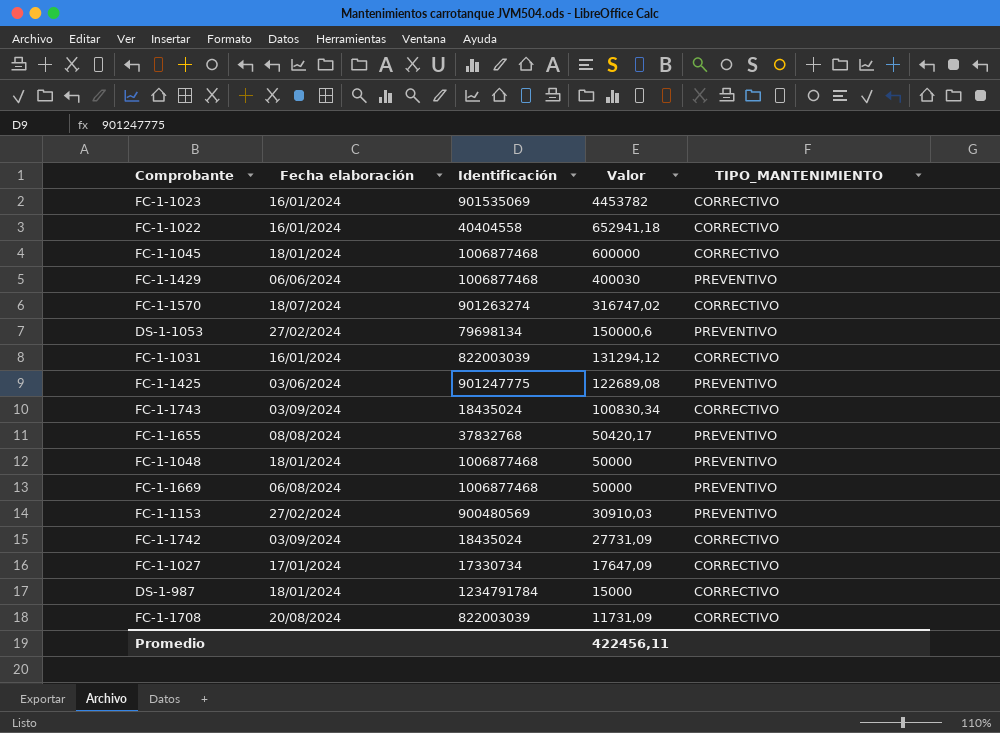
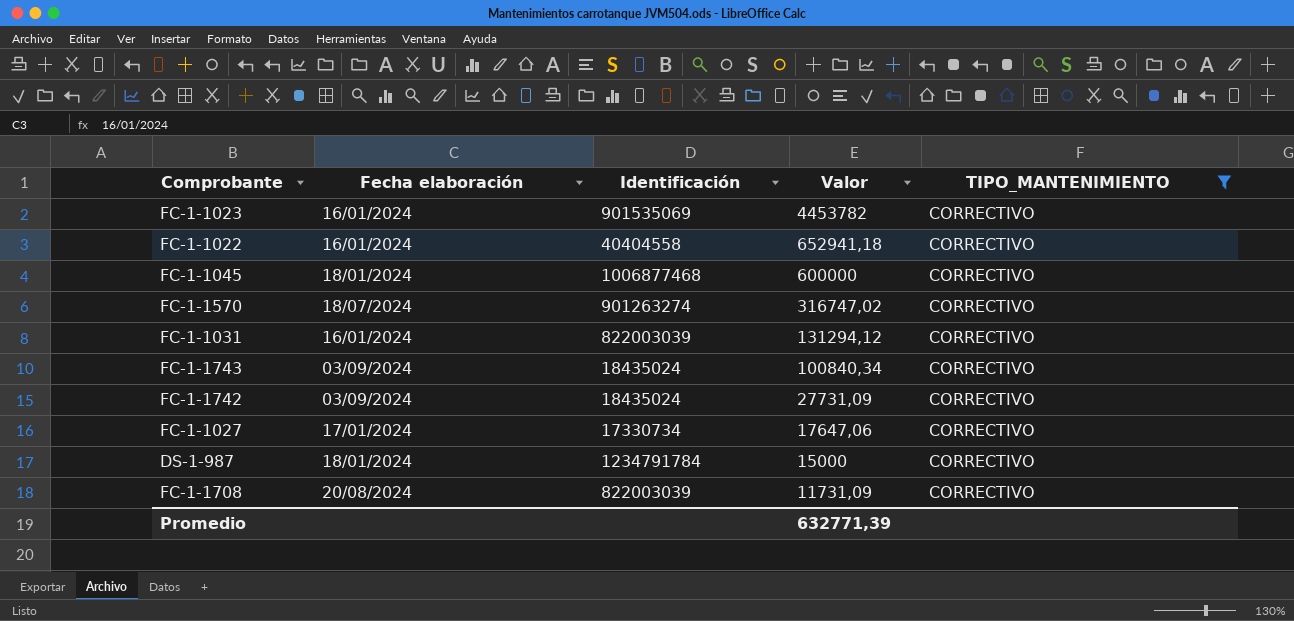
filter: none -> TIPO_MANTENIMIENTO = CORRECTIVO
FC-1-1743 | Valor: 100830,34 -> 100840,34
FC-1-1027 | Valor: 17647,09 -> 17647,06
Promedio | Valor: 422456,11 -> 632771,39

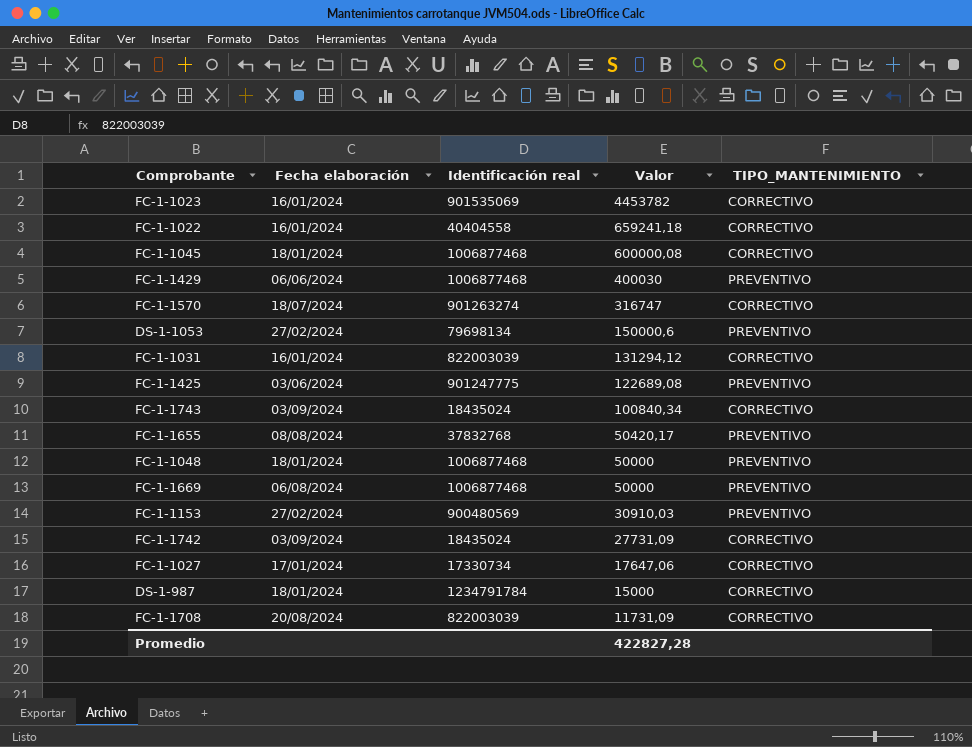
filter: TIPO_MANTENIMIENTO = CORRECTIVO -> none
column name: Identificación -> Identificación real
FC-1-1022 | Valor: 652941,18 -> 659241,18
FC-1-1045 | Valor: 600000 -> 600000,08
FC-1-1570 | Valor: 316747,02 -> 316747
Promedio | Valor: 632771,39 -> 422827,28

